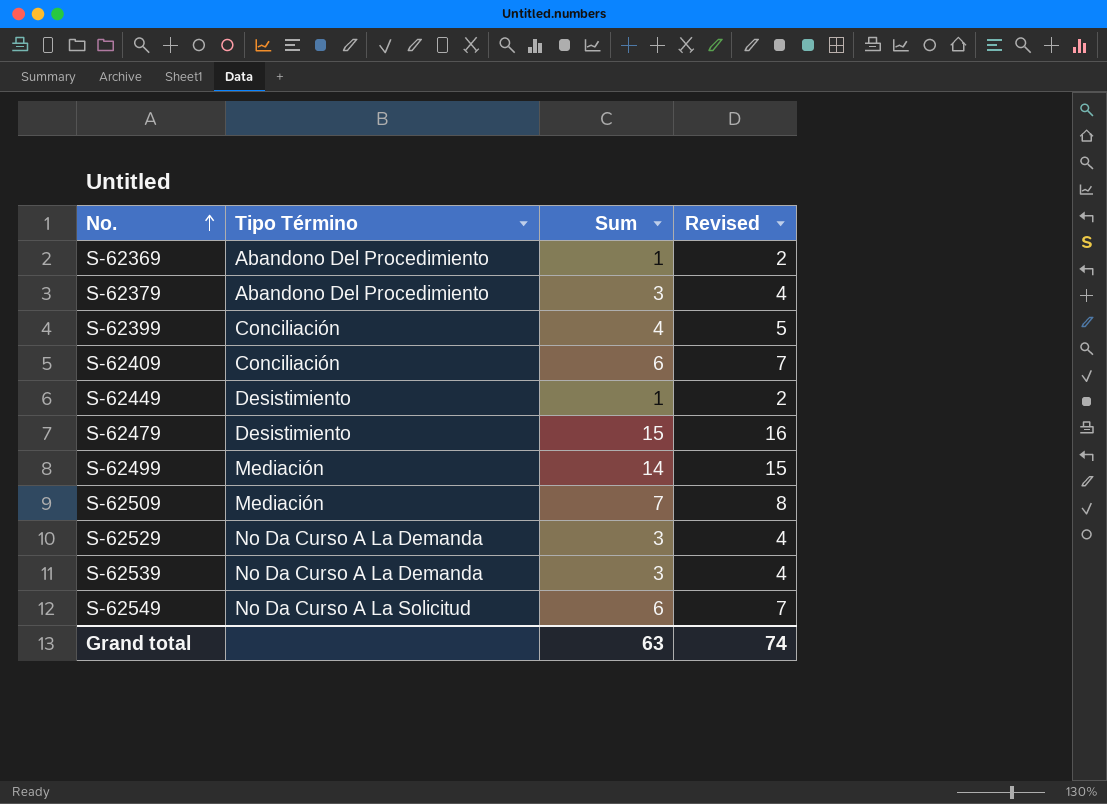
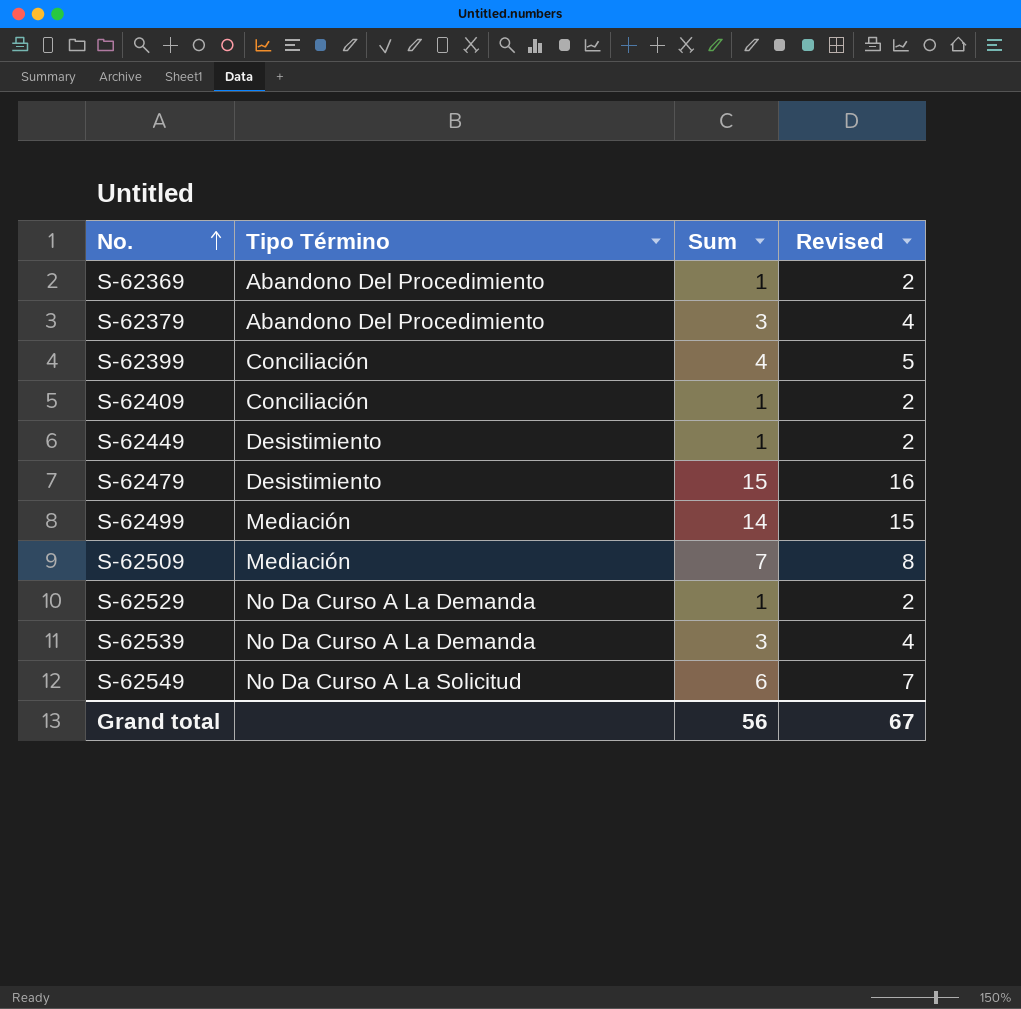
S-62409 | Sum: 6 -> 1
S-62409 | Revised: 7 -> 2
S-62529 | Sum: 3 -> 1
S-62529 | Revised: 4 -> 2
Grand total | Sum: 63 -> 56
Grand total | Revised: 74 -> 67

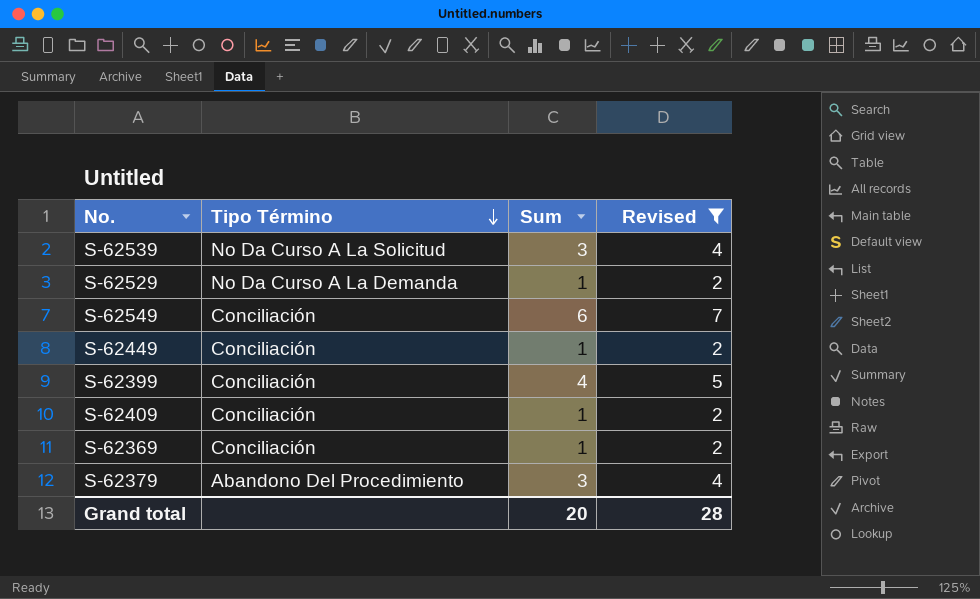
filter: none -> Revised <= 7
row order: No. ascending -> Tipo Término descending
S-62539 | Tipo Término: No Da Curso A La Demanda -> No Da Curso A La Solicitud
S-62549 | Tipo Término: No Da Curso A La Solicitud -> Conciliación
S-62449 | Tipo Término: Desistimiento -> Conciliación
S-62369 | Tipo Término: Abandono Del Procedimiento -> Conciliación
Grand total | Sum: 56 -> 20
Grand total | Revised: 67 -> 28

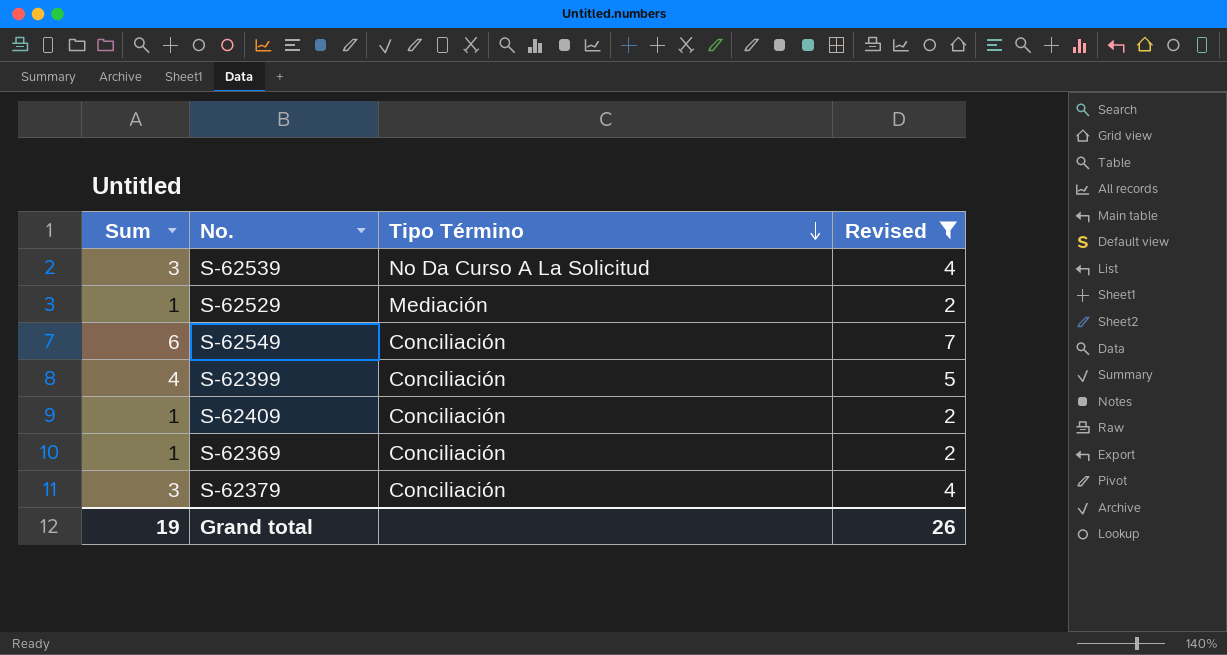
column Sum | position: 3 -> 1
row S-62449: Conciliación | 1 | 2 -> none
S-62529 | Tipo Término: No Da Curso A La Demanda -> Mediación
S-62379 | Tipo Término: Abandono Del Procedimiento -> Conciliación
Grand total | Sum: 20 -> 19
Grand total | Revised: 28 -> 26

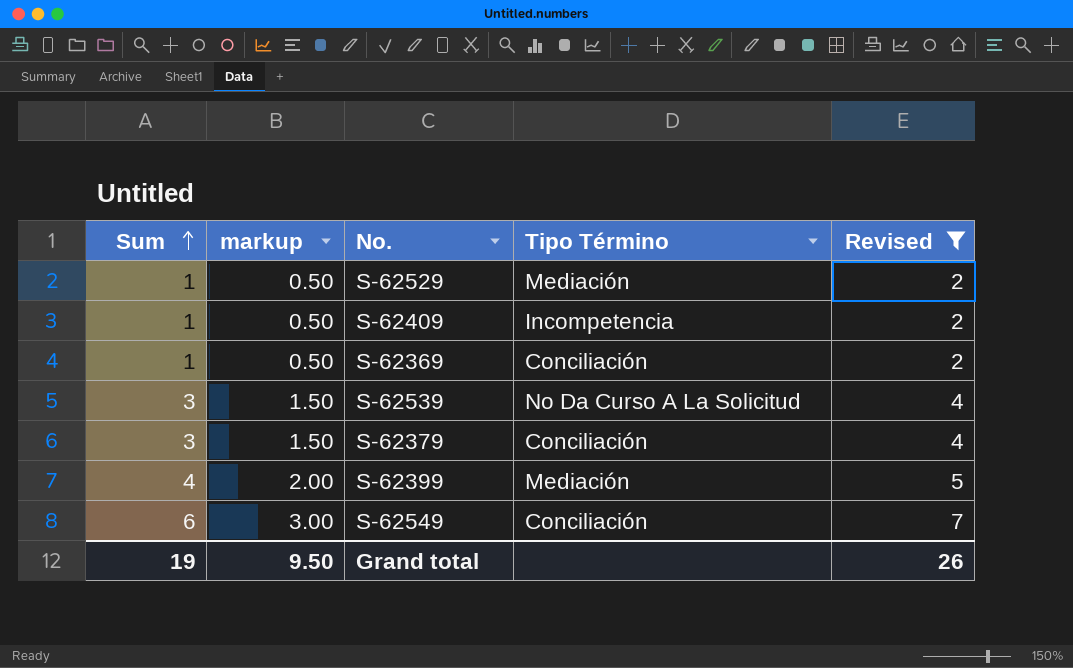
row order: Tipo Término descending -> Sum ascending
column markup | formula: none -> [Sum] * 0.5
S-62409 | Tipo Término: Conciliación -> Incompetencia
S-62399 | Tipo Término: Conciliación -> Mediación

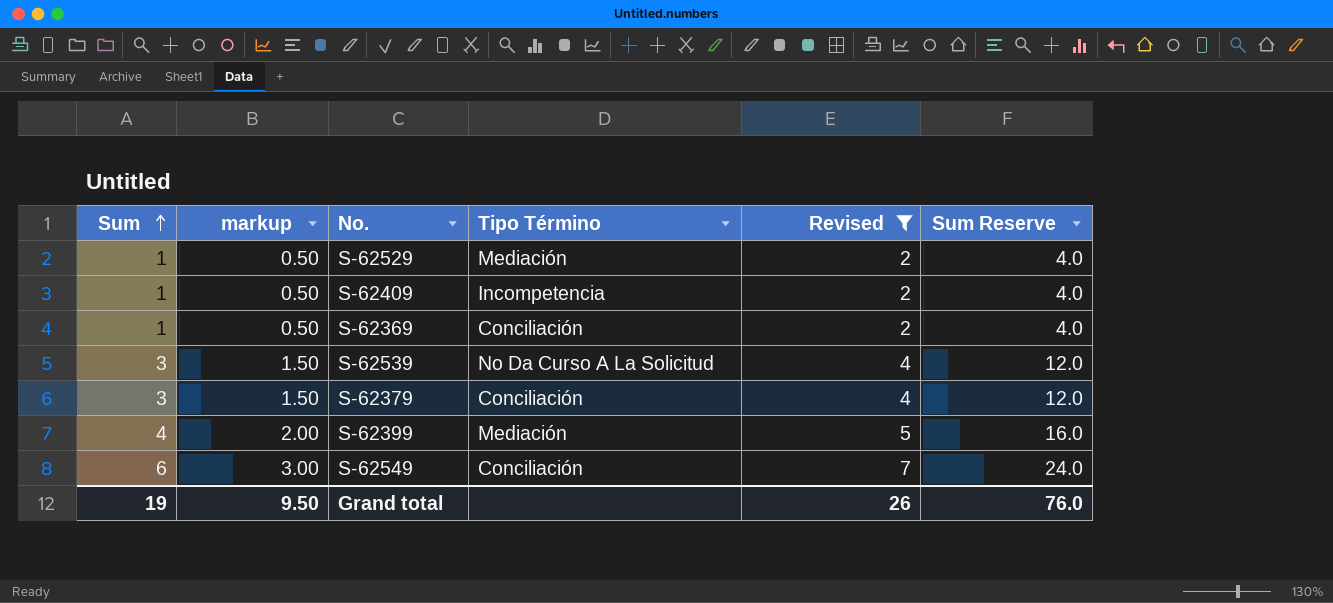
column Sum Reserve | formula: none -> [Sum] * 4

